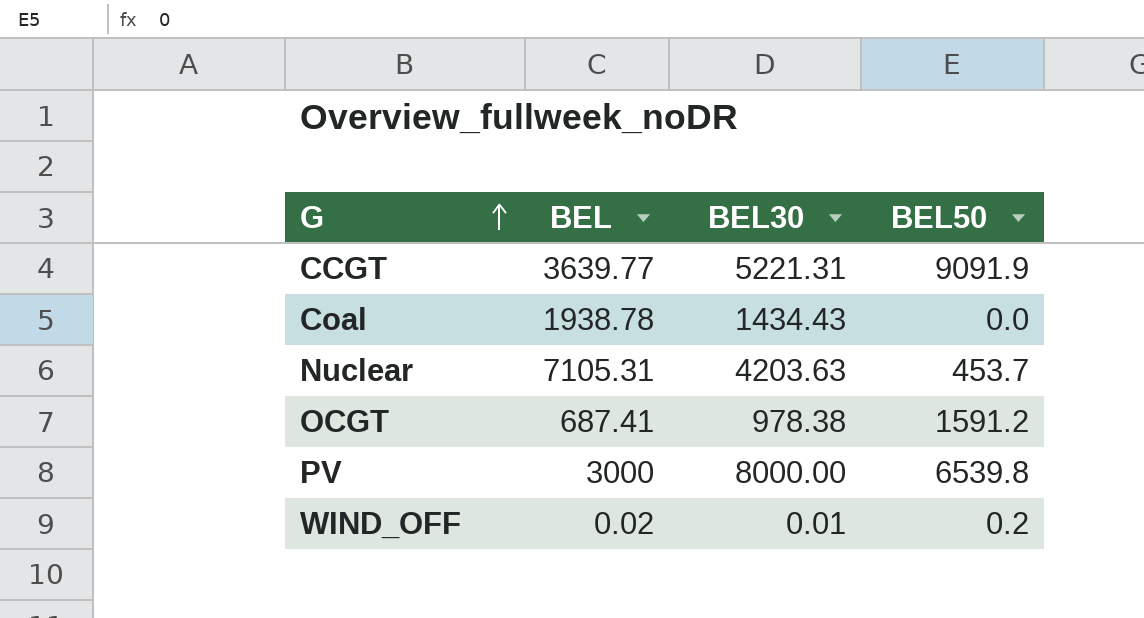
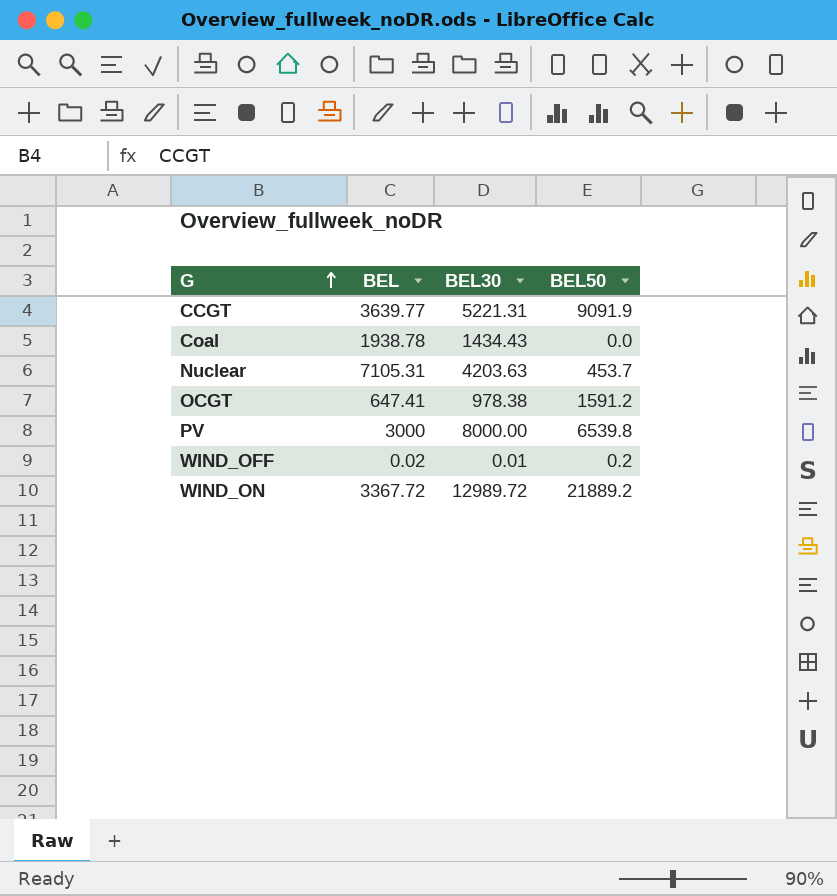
OCGT | BEL: 687.41 -> 647.41
row WIND_ON: none -> 3367.72 | 12989.72 | 21889.2

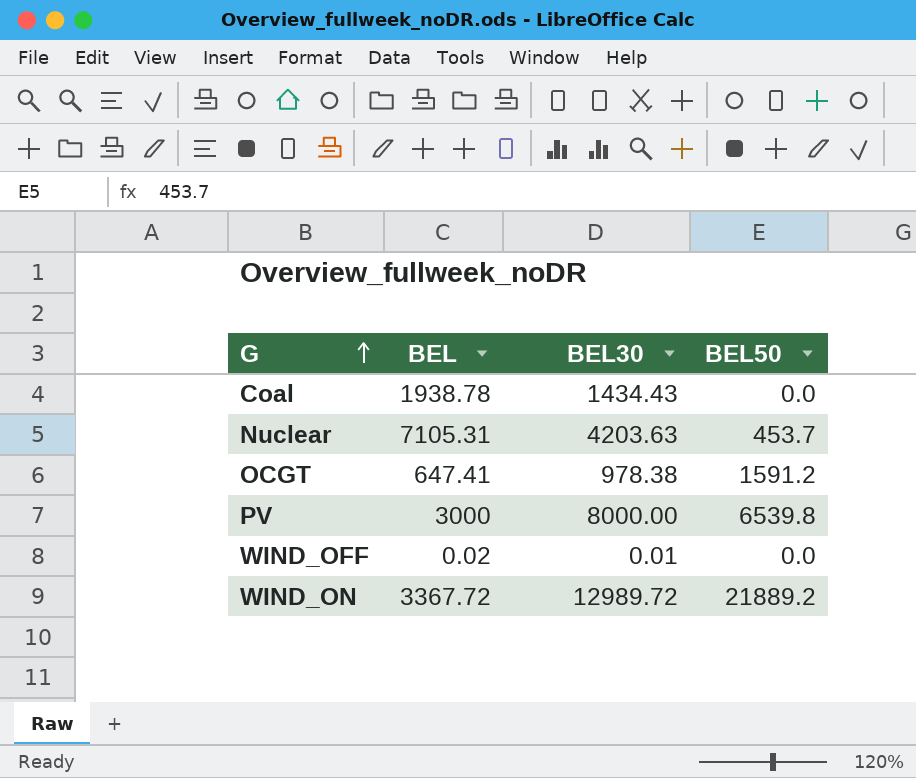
row CCGT: 3639.77 | 5221.31 | 9091.9 -> none
WIND_OFF | BEL50: 0.2 -> 0.0

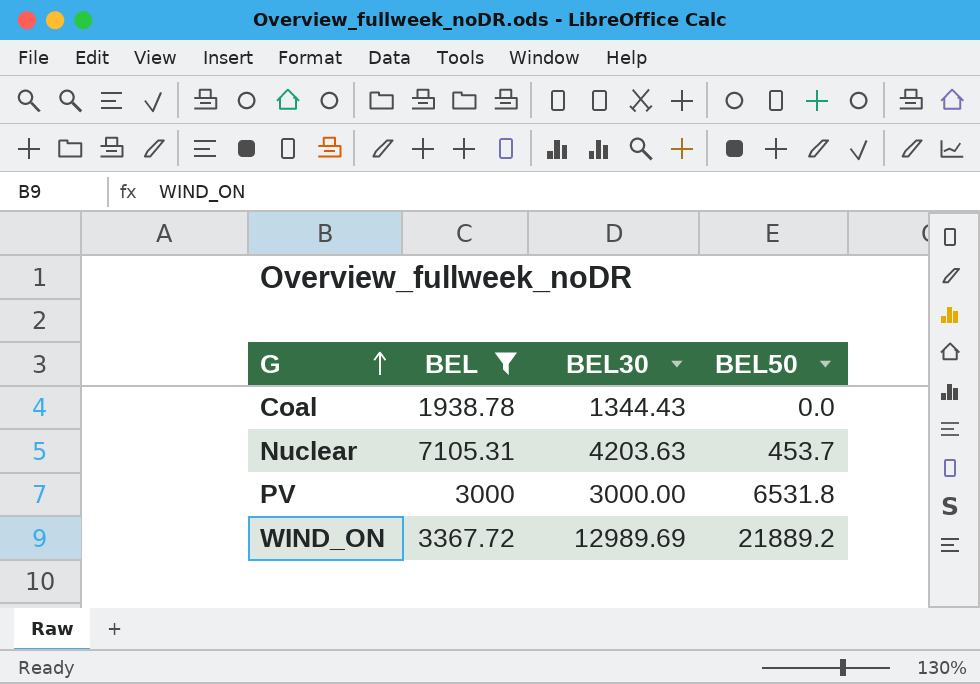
filter: none -> BEL >= 1938.78
Coal | BEL30: 1434.43 -> 1344.43
PV | BEL30: 8000.00 -> 3000.00
PV | BEL50: 6539.8 -> 6531.8
WIND_ON | BEL30: 12989.72 -> 12989.69

